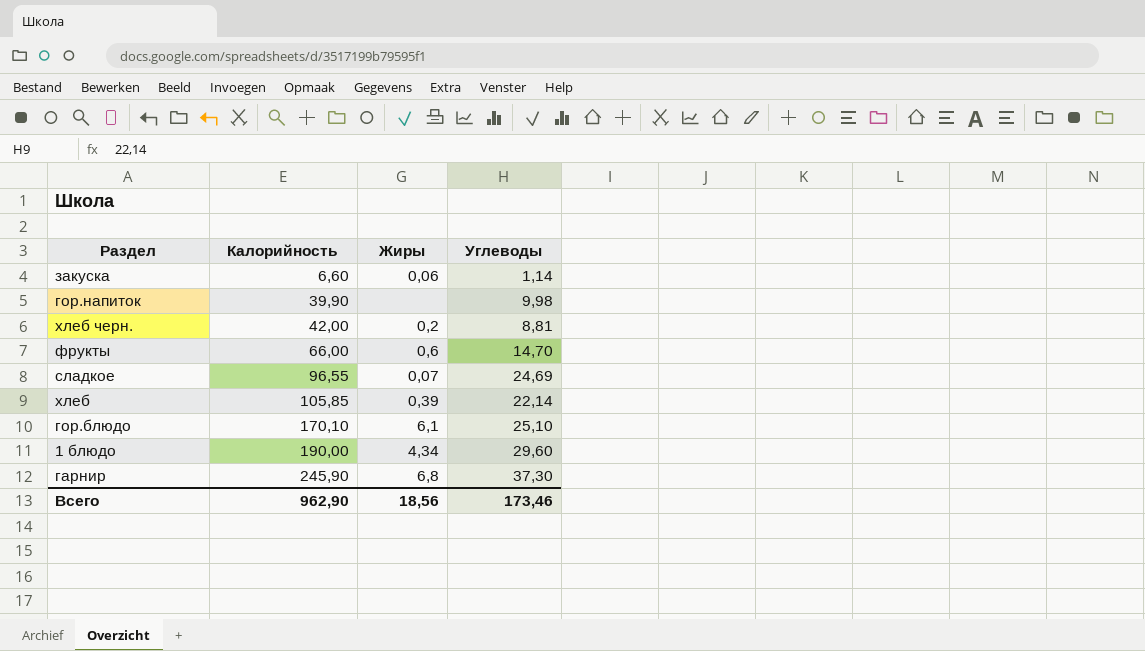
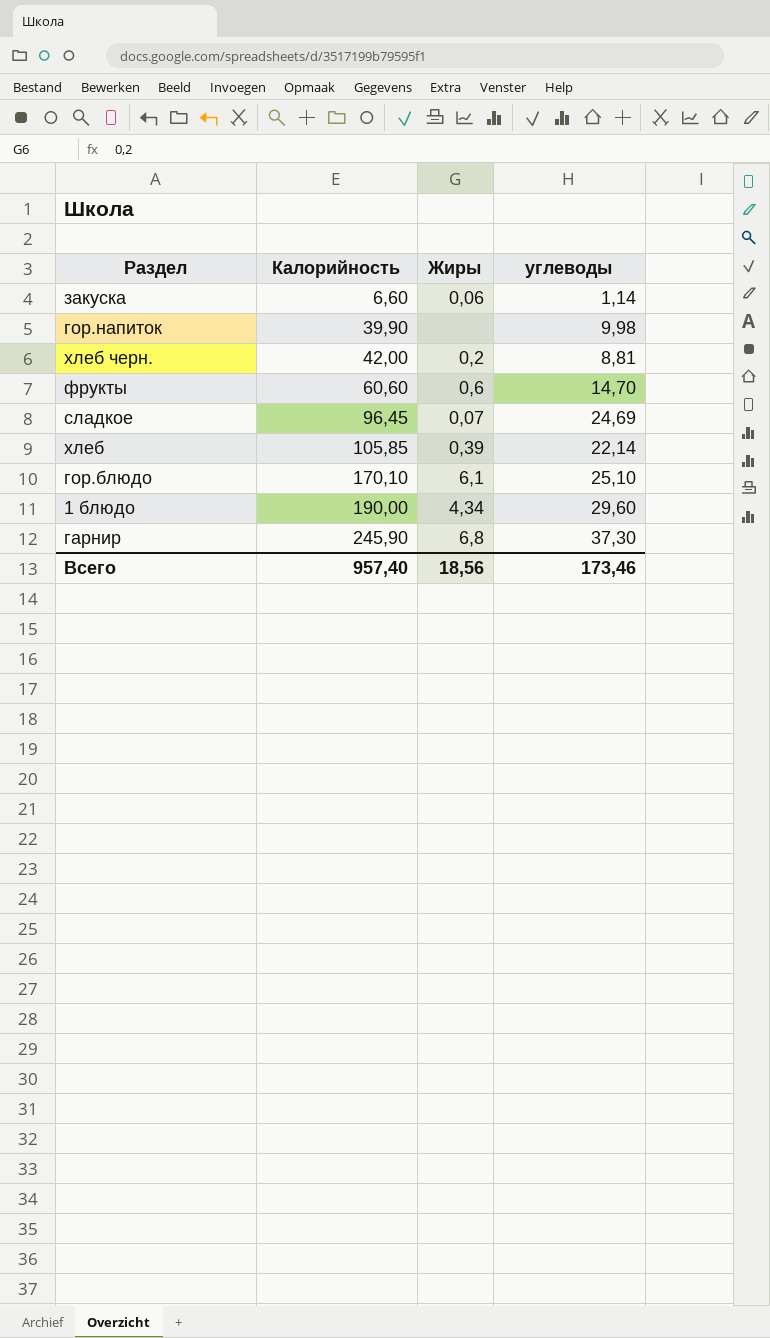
column name: Углеводы -> углеводы
фрукты | Калорийность: 66,00 -> 60,60
сладкое | Калорийность: 96,55 -> 96,45
Всего | Калорийность: 962,90 -> 957,40

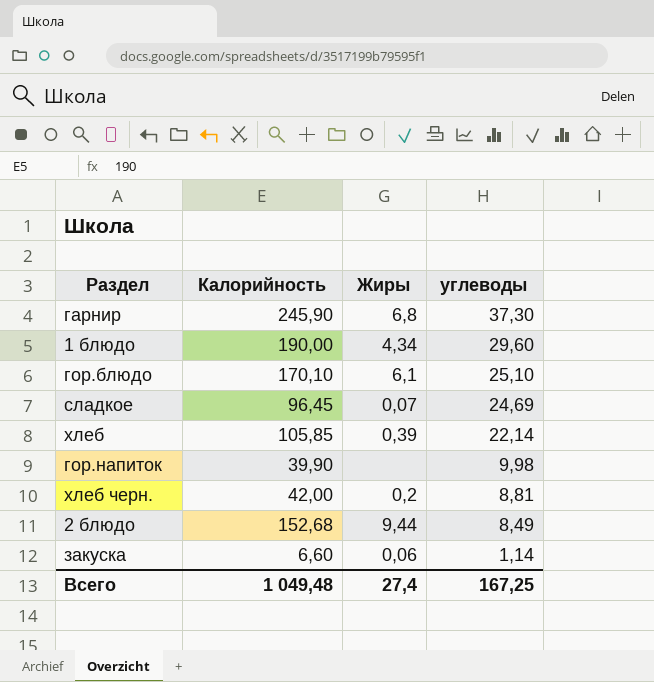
row order: Калорийность ascending -> углеводы descending
row фрукты: 60,60 | 0,6 | 14,70 -> none
row 2 блюдо: none -> 152,68 | 9,44 | 8,49
Всего | Калорийность: 957,40 -> 1 049,48
Всего | Жиры: 18,56 -> 27,4
Всего | углеводы: 173,46 -> 167,25

